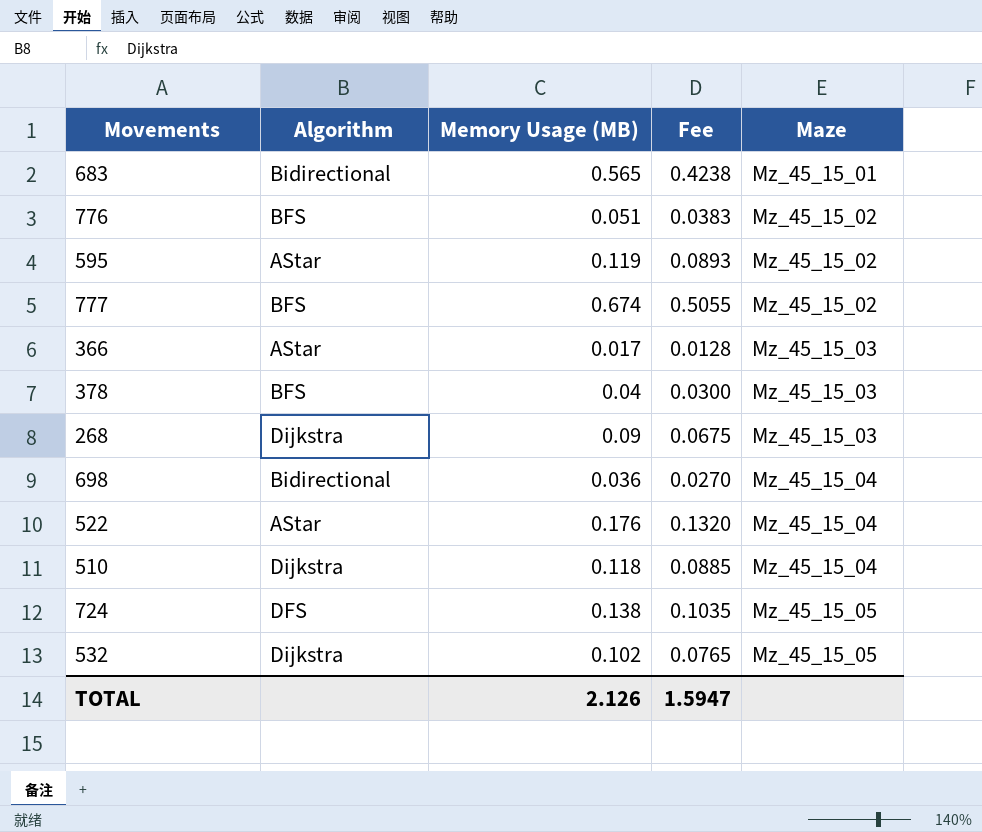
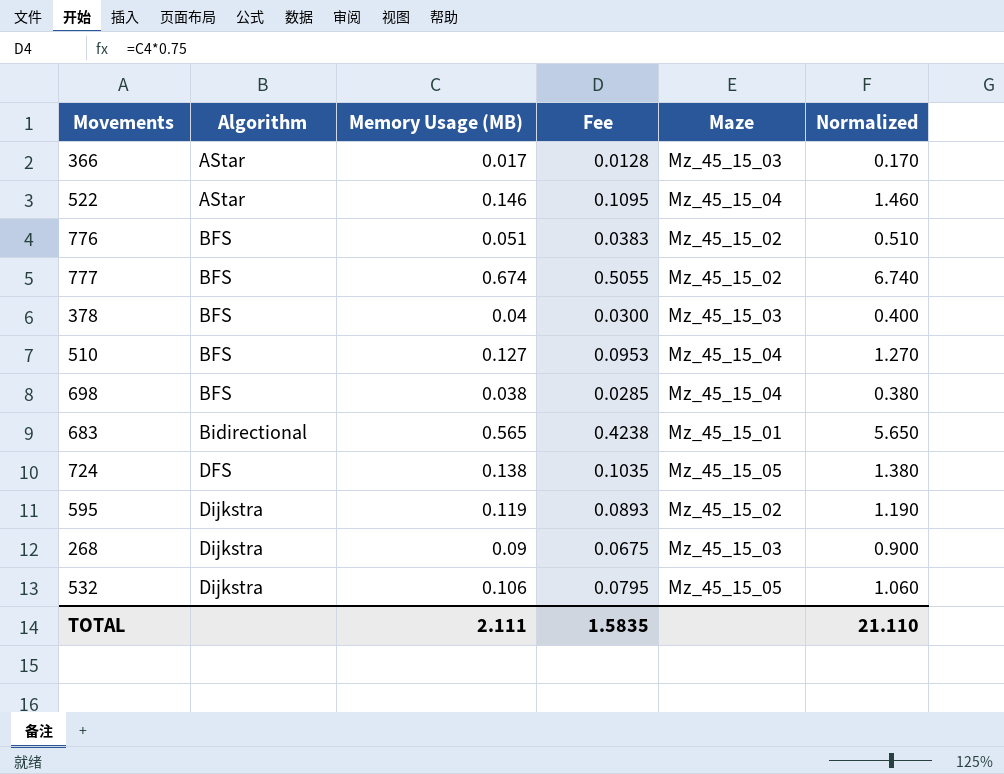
row order: Maze ascending -> Algorithm ascending
column Normalized | formula: none -> [Memory Usage (MB)] * 10
522 | Memory Usage (MB): 0.176 -> 0.146
522 | Fee: 0.1320 -> 0.1095
510 | Algorithm: Dijkstra -> BFS
510 | Memory Usage (MB): 0.118 -> 0.127
510 | Fee: 0.0885 -> 0.0953
698 | Algorithm: Bidirectional -> BFS
698 | Memory Usage (MB): 0.036 -> 0.038
698 | Fee: 0.0270 -> 0.0285
595 | Algorithm: AStar -> Dijkstra
532 | Memory Usage (MB): 0.102 -> 0.106
532 | Fee: 0.0765 -> 0.0795
TOTAL | Memory Usage (MB): 2.126 -> 2.111
TOTAL | Fee: 1.5947 -> 1.5835

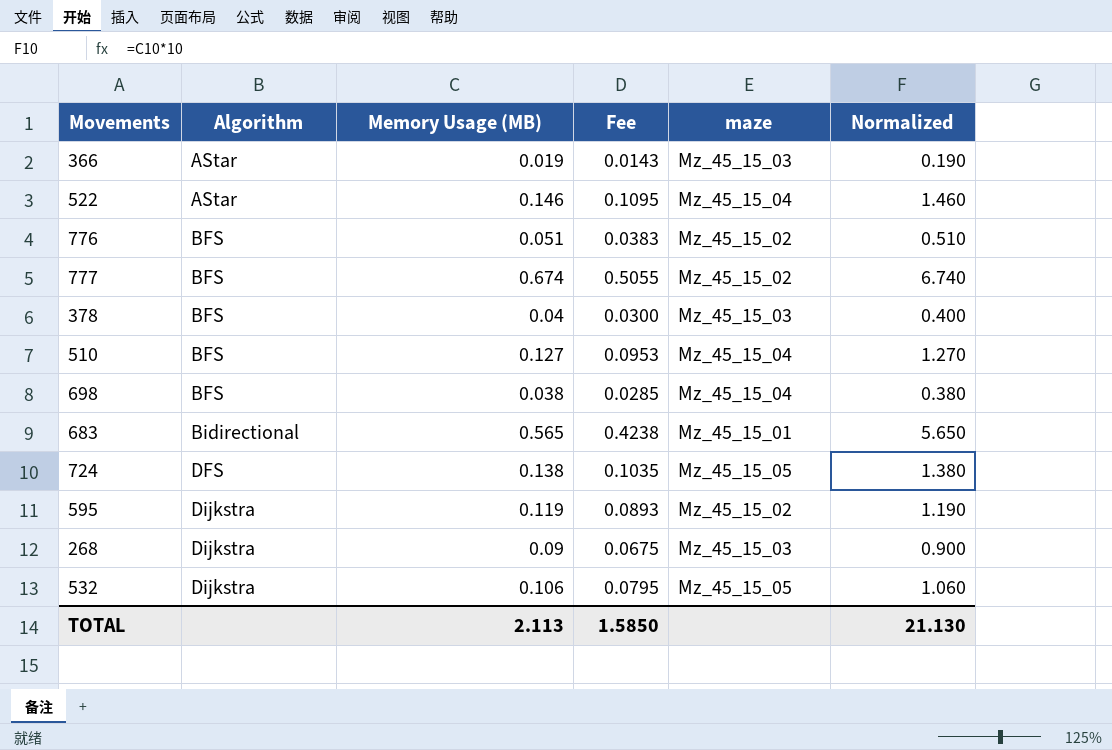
column name: Maze -> maze
366 | Memory Usage (MB): 0.017 -> 0.019
366 | Fee: 0.0128 -> 0.0143
366 | Normalized: 0.170 -> 0.190
TOTAL | Memory Usage (MB): 2.111 -> 2.113
TOTAL | Fee: 1.5835 -> 1.5850
TOTAL | Normalized: 21.110 -> 21.130

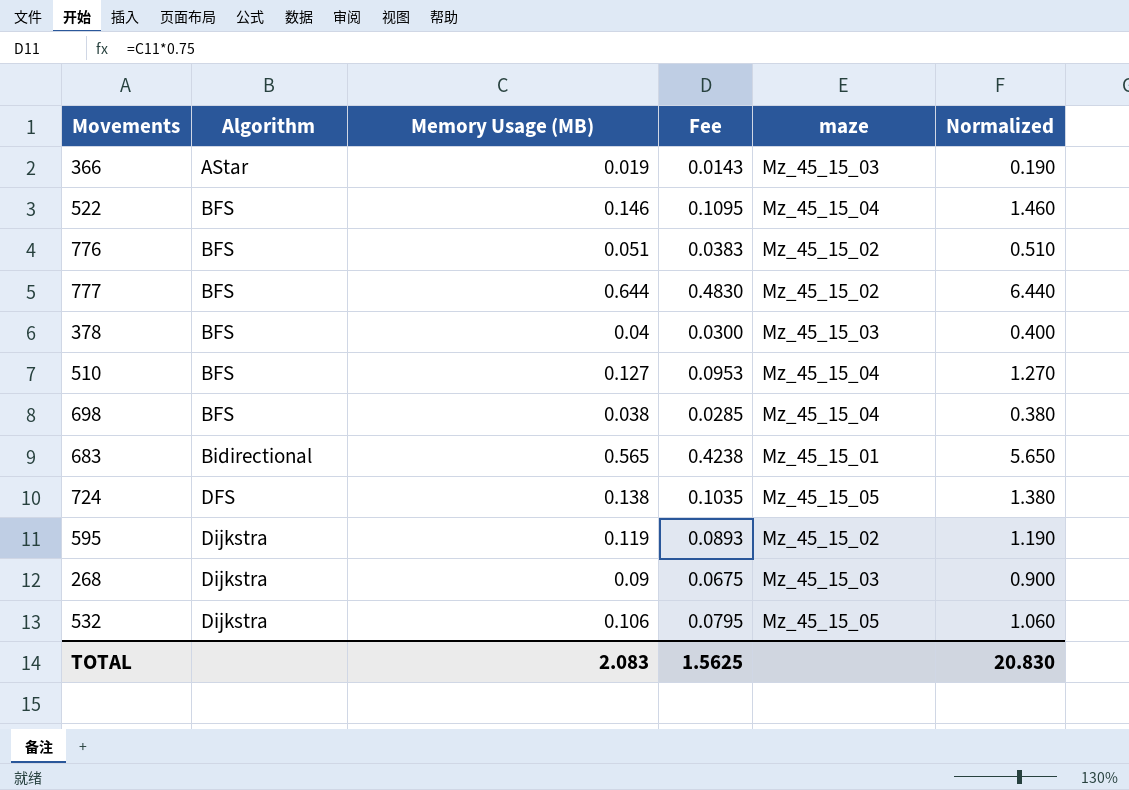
522 | Algorithm: AStar -> BFS
777 | Memory Usage (MB): 0.674 -> 0.644
777 | Fee: 0.5055 -> 0.4830
777 | Normalized: 6.740 -> 6.440
TOTAL | Memory Usage (MB): 2.113 -> 2.083
TOTAL | Fee: 1.5850 -> 1.5625
TOTAL | Normalized: 21.130 -> 20.830

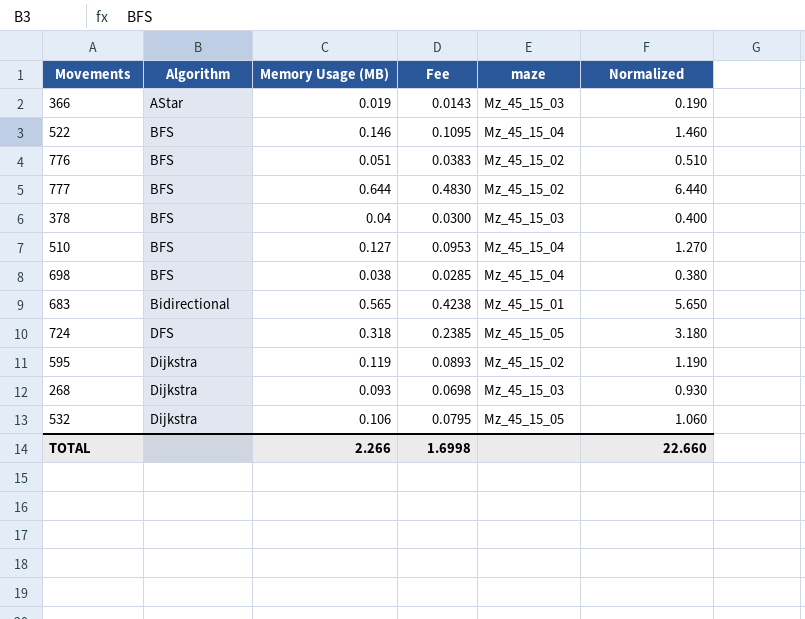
724 | Memory Usage (MB): 0.138 -> 0.318
724 | Fee: 0.1035 -> 0.2385
724 | Normalized: 1.380 -> 3.180
268 | Memory Usage (MB): 0.09 -> 0.093
268 | Fee: 0.0675 -> 0.0698
268 | Normalized: 0.900 -> 0.930
TOTAL | Memory Usage (MB): 2.083 -> 2.266
TOTAL | Fee: 1.5625 -> 1.6998
TOTAL | Normalized: 20.830 -> 22.660

